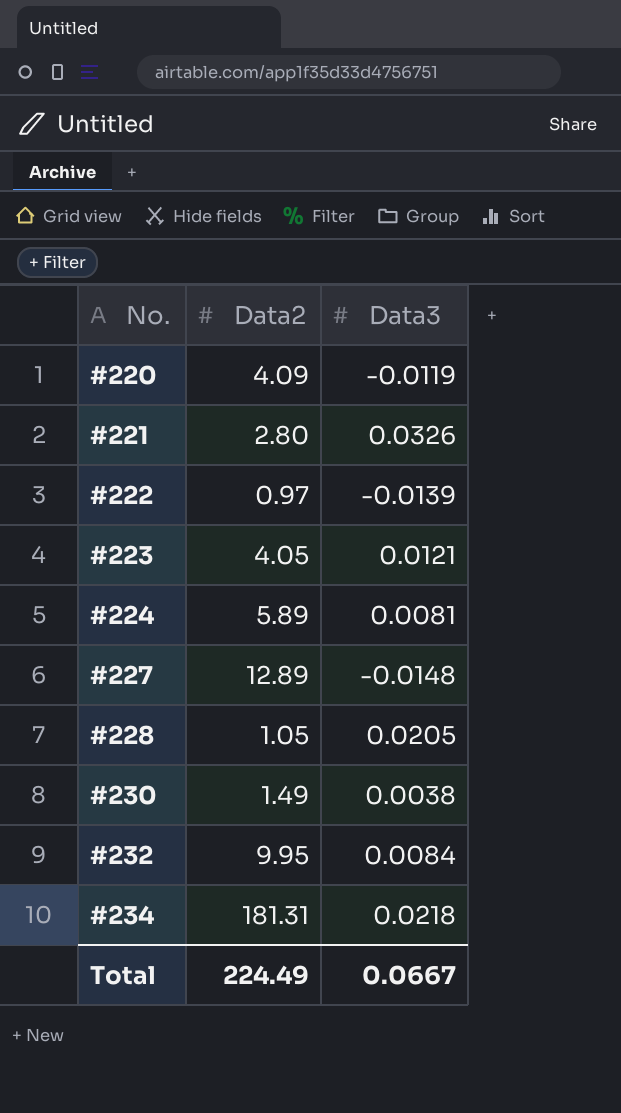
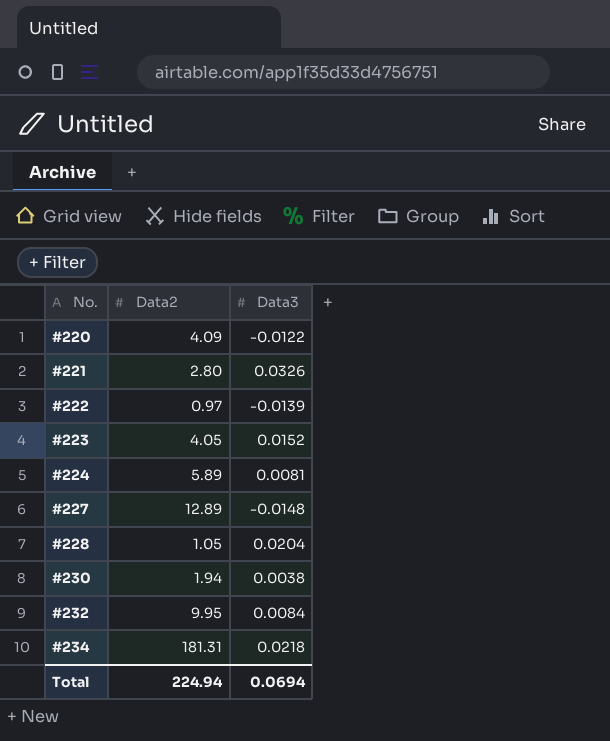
#220 | Data3: -0.0119 -> -0.0122
#223 | Data3: 0.0121 -> 0.0152
#228 | Data3: 0.0205 -> 0.0204
#230 | Data2: 1.49 -> 1.94
Total | Data2: 224.49 -> 224.94
Total | Data3: 0.0667 -> 0.0694

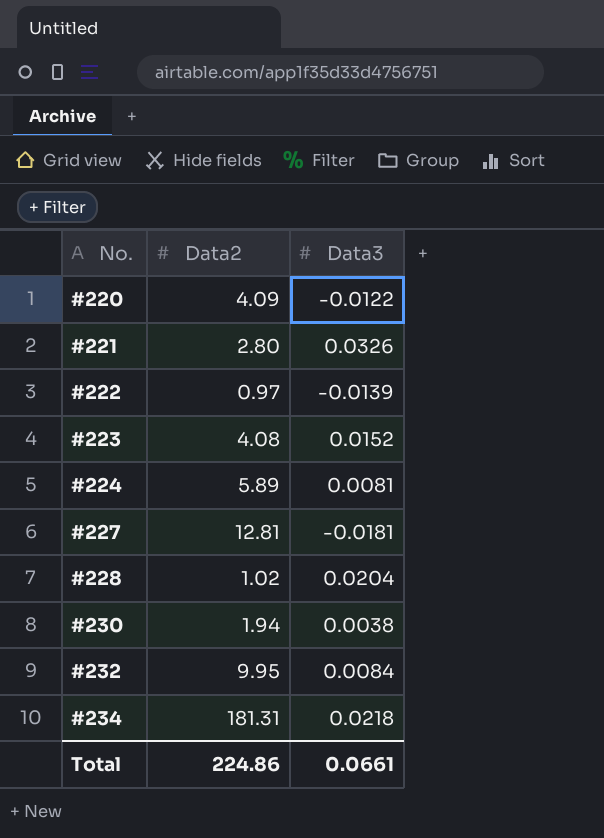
#223 | Data2: 4.05 -> 4.08
#227 | Data2: 12.89 -> 12.81
#227 | Data3: -0.0148 -> -0.0181
#228 | Data2: 1.05 -> 1.02
Total | Data2: 224.94 -> 224.86
Total | Data3: 0.0694 -> 0.0661

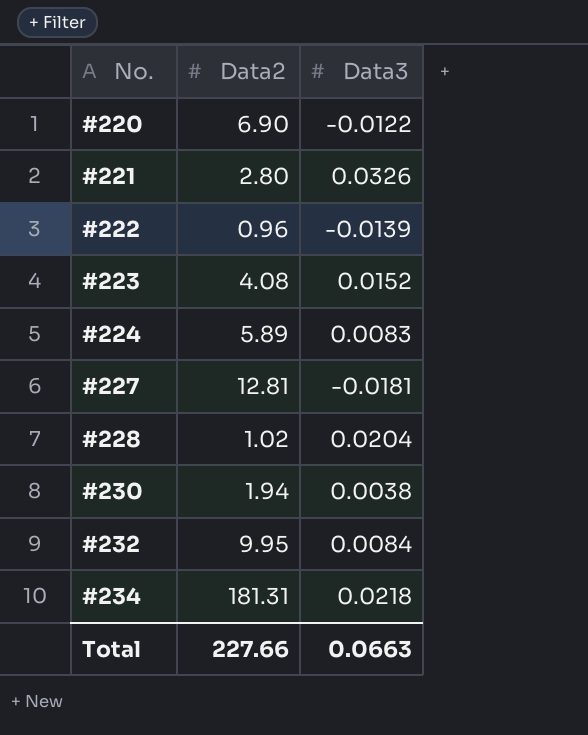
#220 | Data2: 4.09 -> 6.90
#222 | Data2: 0.97 -> 0.96
#224 | Data3: 0.0081 -> 0.0083
Total | Data2: 224.86 -> 227.66
Total | Data3: 0.0661 -> 0.0663

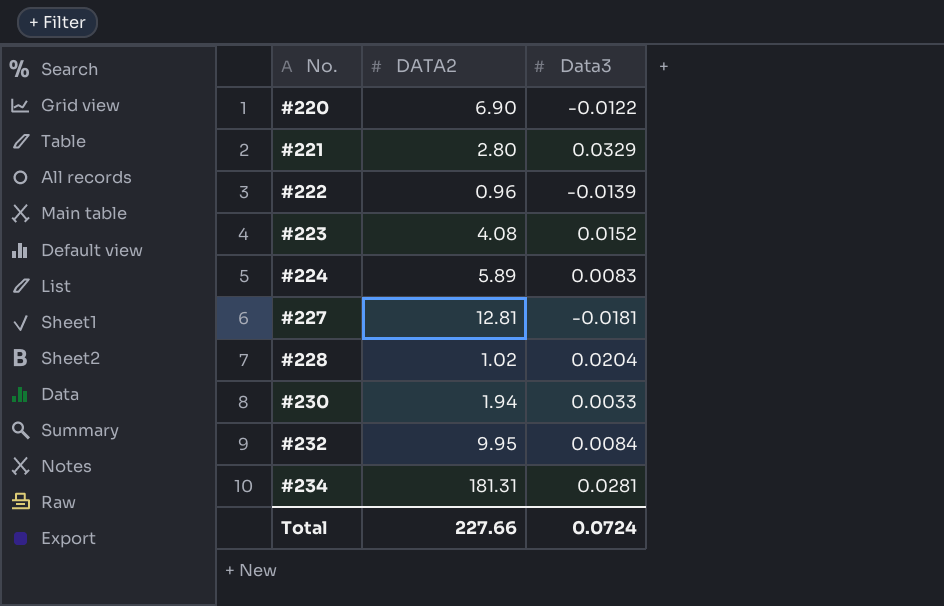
column name: Data2 -> DATA2
#221 | Data3: 0.0326 -> 0.0329
#230 | Data3: 0.0038 -> 0.0033
#234 | Data3: 0.0218 -> 0.0281
Total | Data3: 0.0663 -> 0.0724

